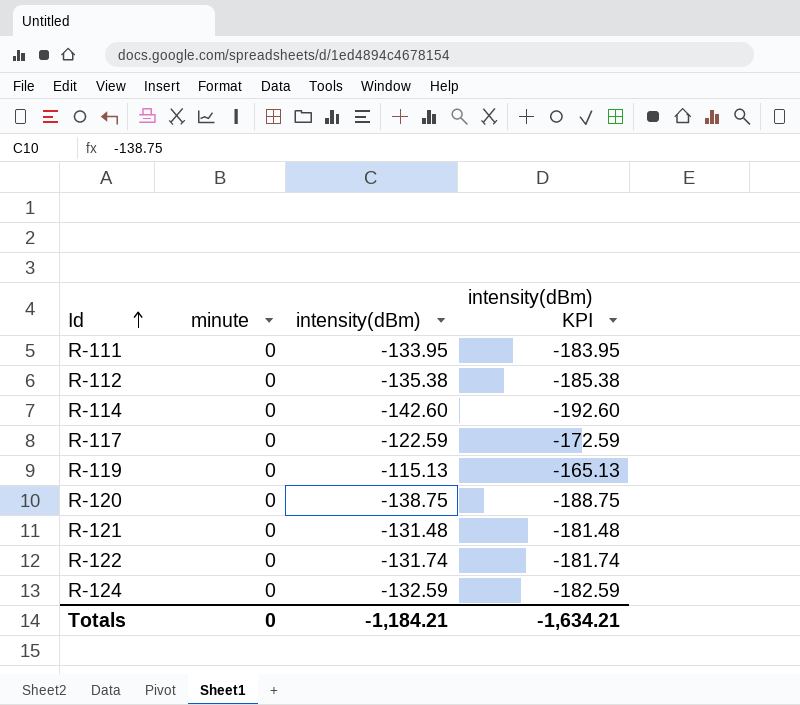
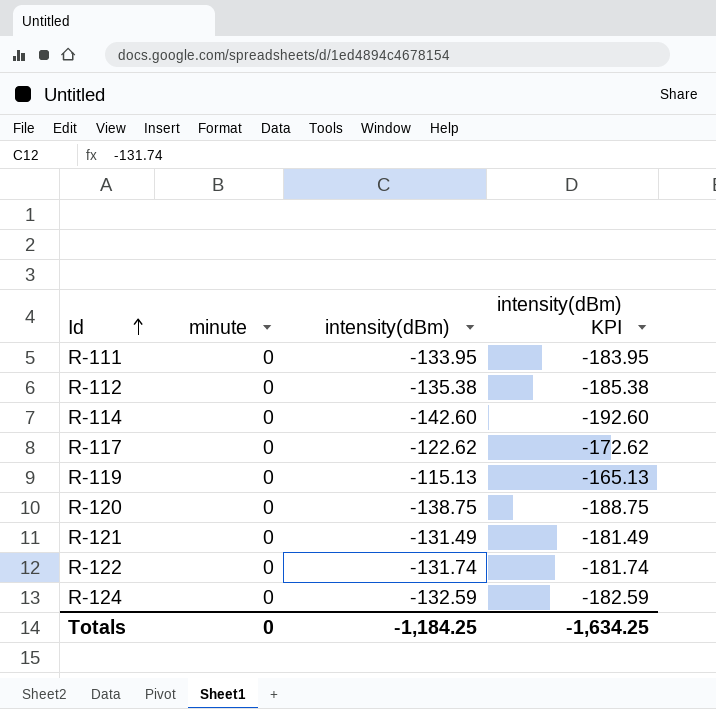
R-117 | intensity(dBm): -122.59 -> -122.62
R-117 | intensity(dBm) KPI: -172.59 -> -172.62
R-121 | intensity(dBm): -131.48 -> -131.49
R-121 | intensity(dBm) KPI: -181.48 -> -181.49
Totals | intensity(dBm): -1,184.21 -> -1,184.25
Totals | intensity(dBm) KPI: -1,634.21 -> -1,634.25

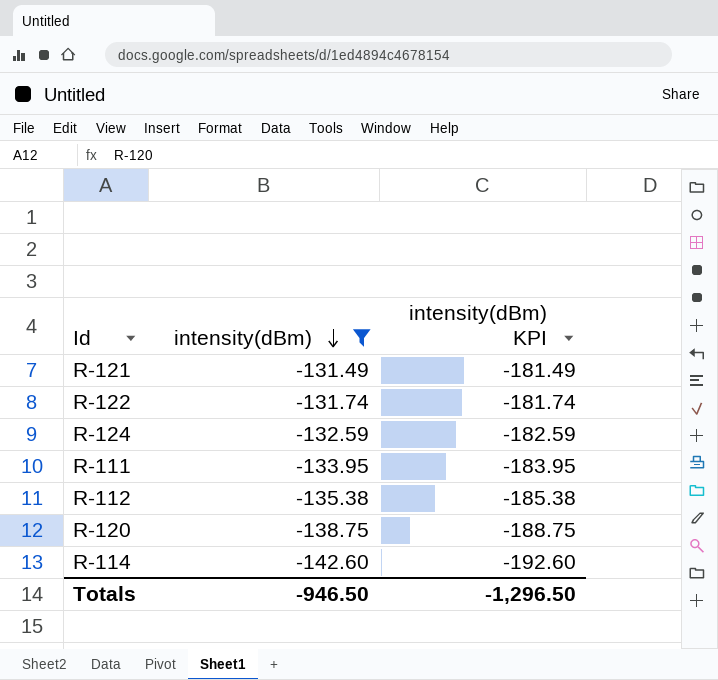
filter: none -> intensity(dBm) <= -131.49
row order: Id ascending -> intensity(dBm) descending
column minute | position: 2 -> none
Totals | intensity(dBm): -1,184.25 -> -946.50
Totals | intensity(dBm) KPI: -1,634.25 -> -1,296.50

